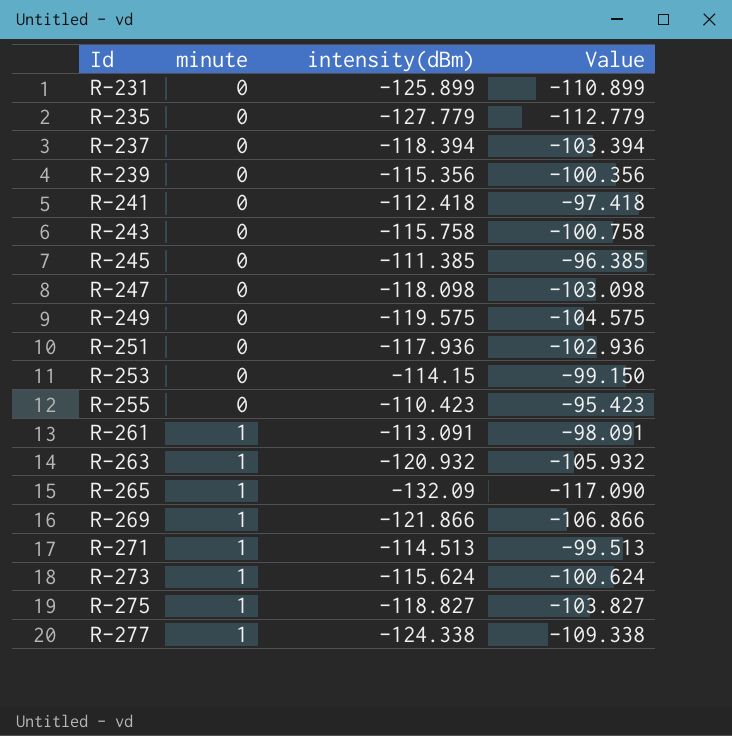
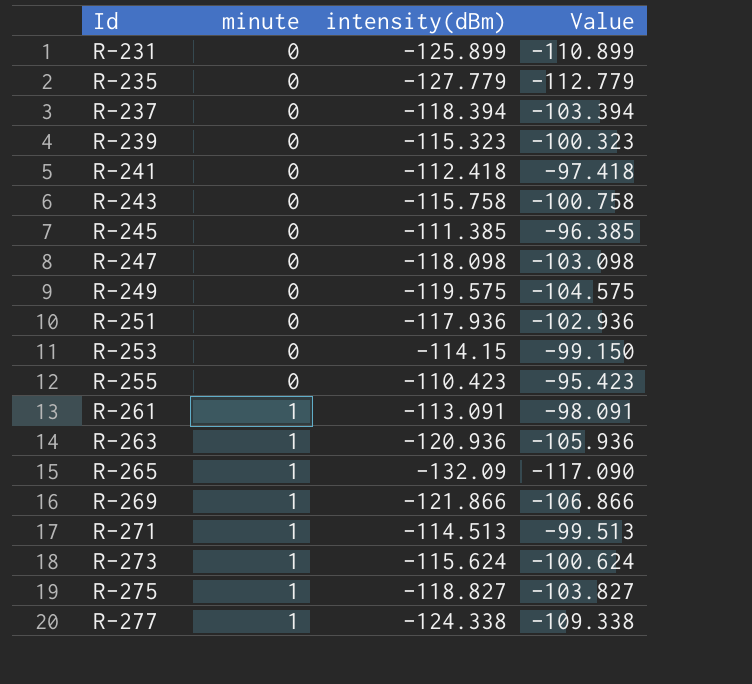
R-239 | intensity(dBm): -115.356 -> -115.323
R-239 | Value: -100.356 -> -100.323
R-263 | intensity(dBm): -120.932 -> -120.936
R-263 | Value: -105.932 -> -105.936

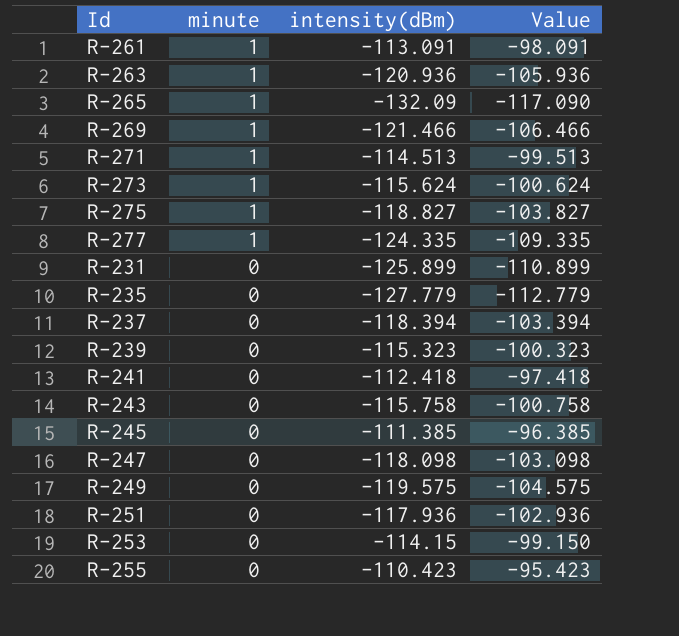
row order: Id ascending -> minute descending
R-269 | intensity(dBm): -121.866 -> -121.466
R-269 | Value: -106.866 -> -106.466
R-277 | intensity(dBm): -124.338 -> -124.335
R-277 | Value: -109.338 -> -109.335

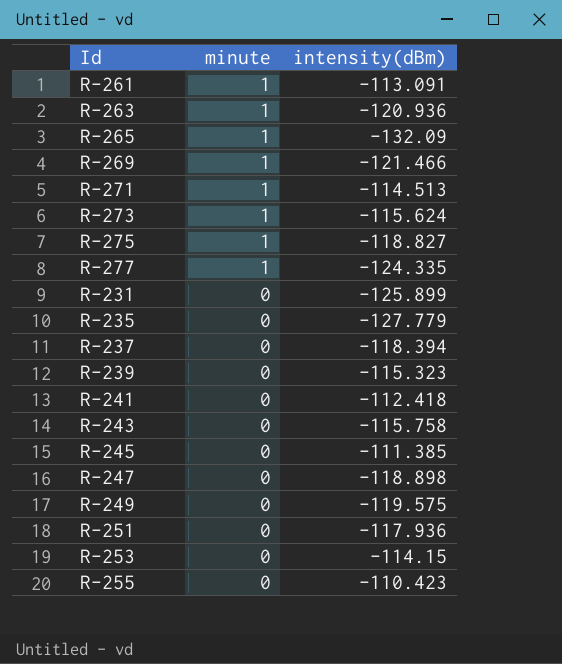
column Value | formula: [intensity(dBm)] + 15 -> none
R-247 | intensity(dBm): -118.098 -> -118.898

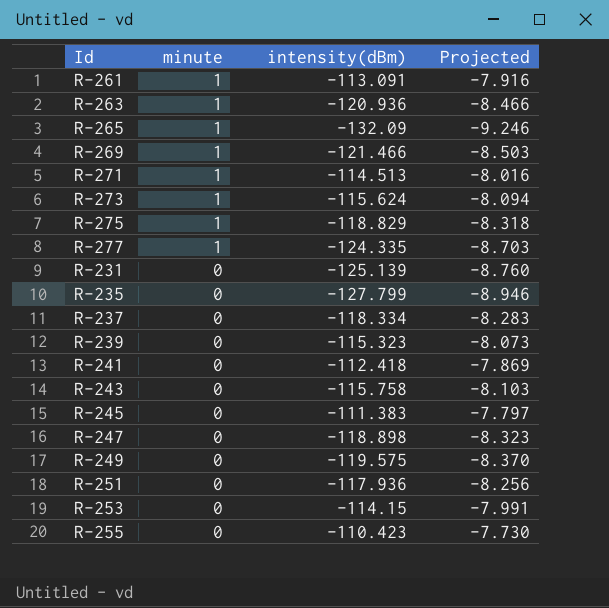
column Projected | formula: none -> [intensity(dBm)] * 0.07
R-275 | intensity(dBm): -118.827 -> -118.829
R-231 | intensity(dBm): -125.899 -> -125.139
R-235 | intensity(dBm): -127.779 -> -127.799
R-237 | intensity(dBm): -118.394 -> -118.334
R-245 | intensity(dBm): -111.385 -> -111.383

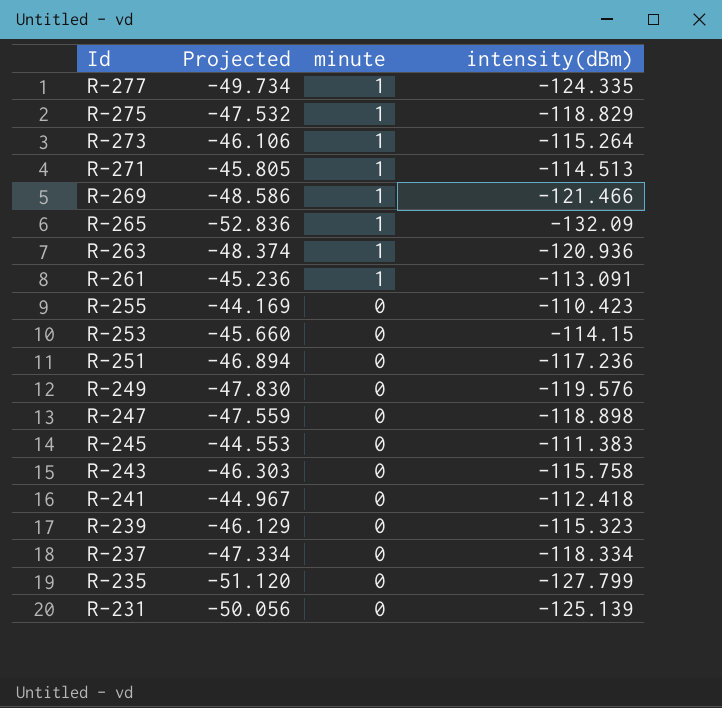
row order: minute descending -> Id descending
column Projected | formula: [intensity(dBm)] * 0.07 -> [intensity(dBm)] * 0.4
column Projected | position: 4 -> 2
R-273 | intensity(dBm): -115.624 -> -115.264
R-251 | intensity(dBm): -117.936 -> -117.236
R-249 | intensity(dBm): -119.575 -> -119.576

